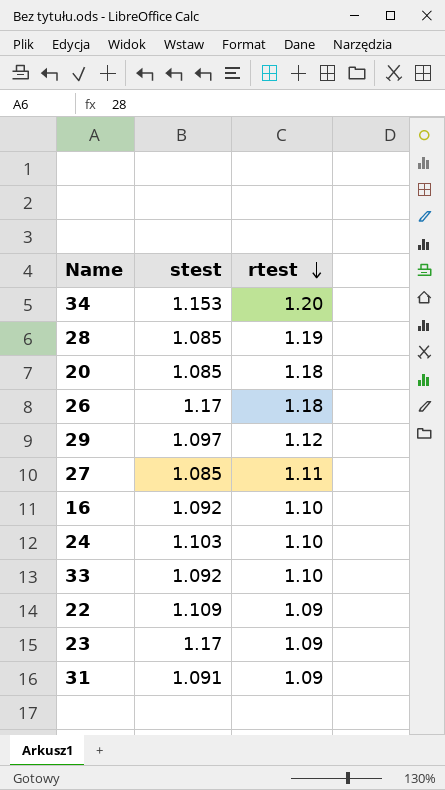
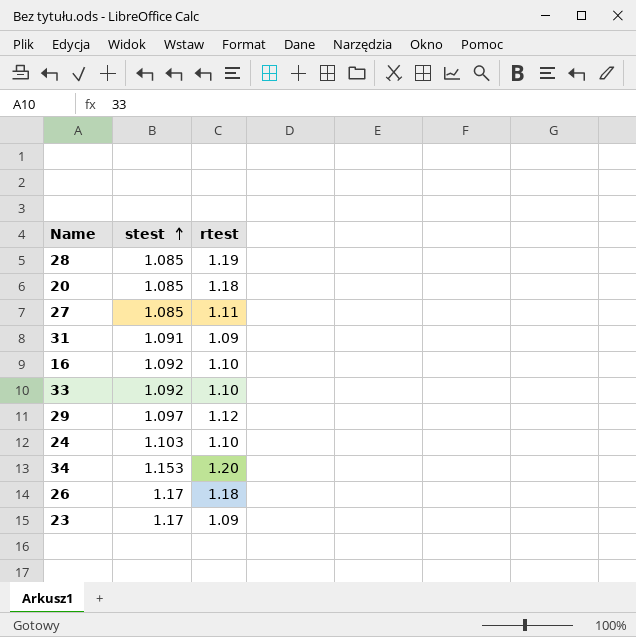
row order: rtest descending -> stest ascending
row 22: 1.109 | 1.09 -> none

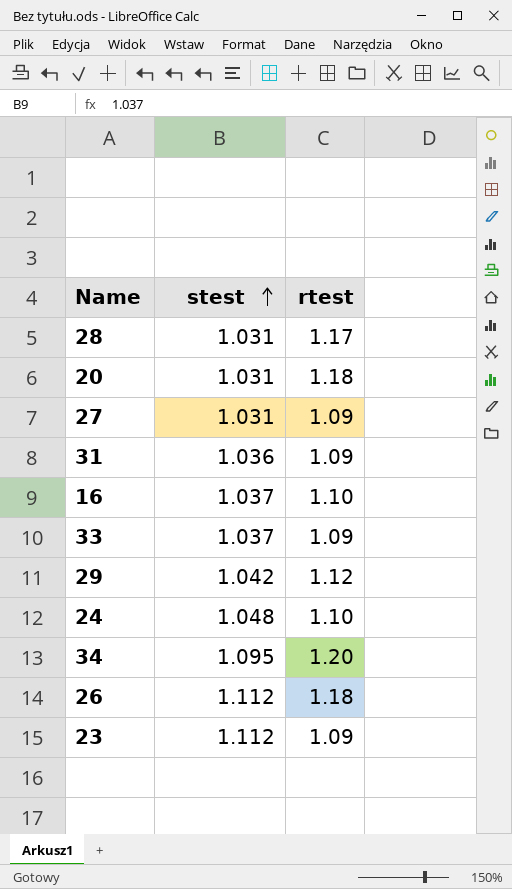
28 | stest: 1.085 -> 1.031
28 | rtest: 1.19 -> 1.17
20 | stest: 1.085 -> 1.031
27 | stest: 1.085 -> 1.031
27 | rtest: 1.11 -> 1.09
31 | stest: 1.091 -> 1.036
16 | stest: 1.092 -> 1.037
33 | stest: 1.092 -> 1.037
33 | rtest: 1.10 -> 1.09
29 | stest: 1.097 -> 1.042
24 | stest: 1.103 -> 1.048
34 | stest: 1.153 -> 1.095
26 | stest: 1.17 -> 1.112
23 | stest: 1.17 -> 1.112

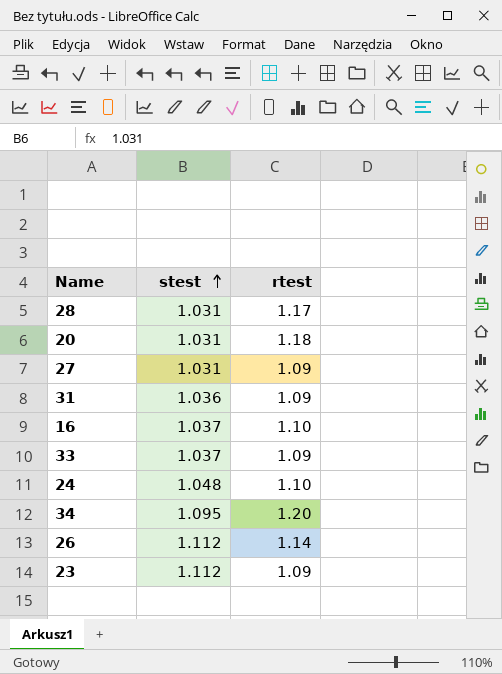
row 29: 1.042 | 1.12 -> none
26 | rtest: 1.18 -> 1.14

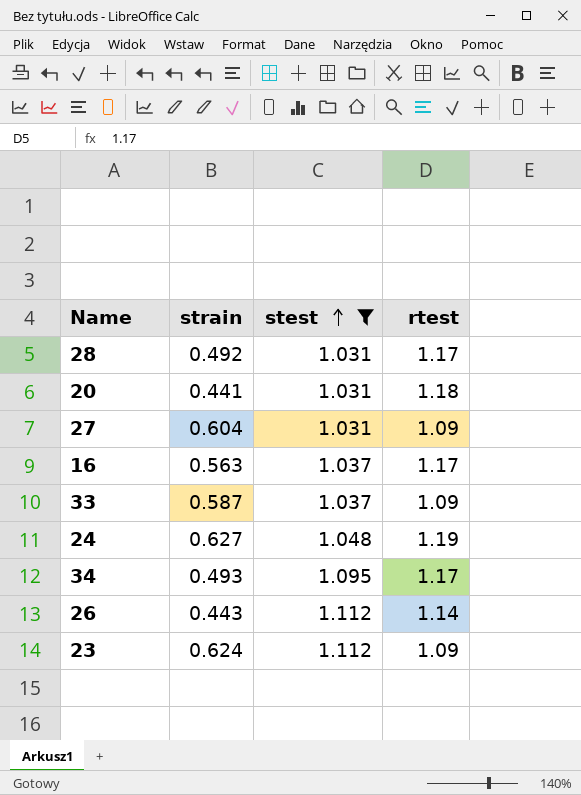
filter: none -> stest != 1.036
column strain | position: none -> 2
16 | rtest: 1.10 -> 1.17
24 | rtest: 1.10 -> 1.19
34 | rtest: 1.20 -> 1.17

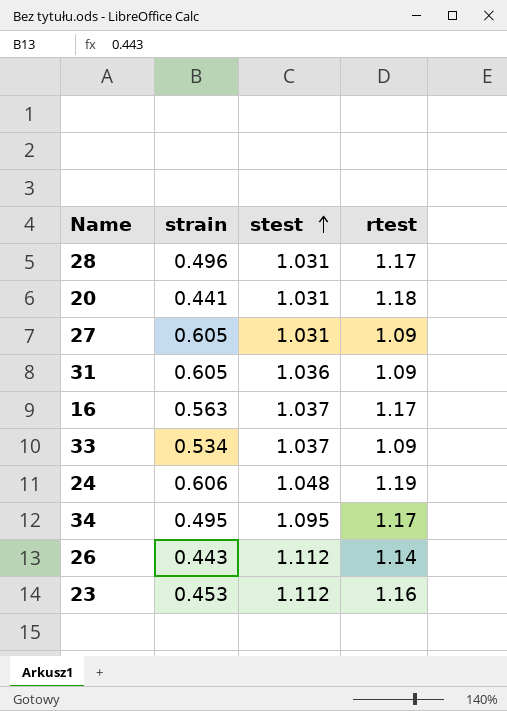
filter: stest != 1.036 -> none
28 | strain: 0.492 -> 0.496
27 | strain: 0.604 -> 0.605
33 | strain: 0.587 -> 0.534
24 | strain: 0.627 -> 0.606
34 | strain: 0.493 -> 0.495
23 | strain: 0.624 -> 0.453
23 | rtest: 1.09 -> 1.16

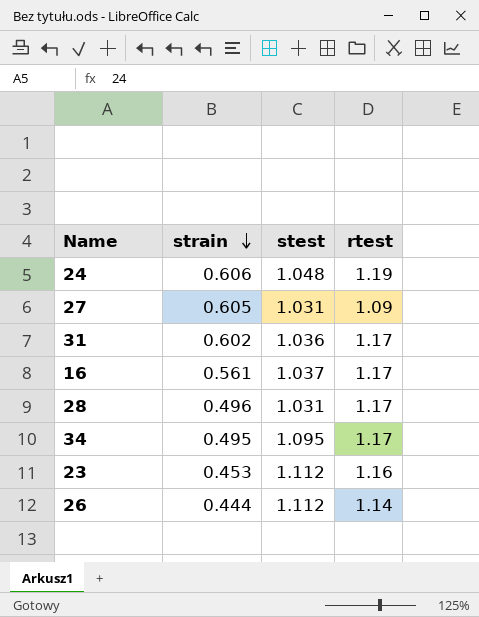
row order: stest ascending -> strain descending
row 20: 0.441 | 1.031 | 1.18 -> none
row 33: 0.534 | 1.037 | 1.09 -> none
31 | strain: 0.605 -> 0.602
31 | rtest: 1.09 -> 1.17
16 | strain: 0.563 -> 0.561
26 | strain: 0.443 -> 0.444

